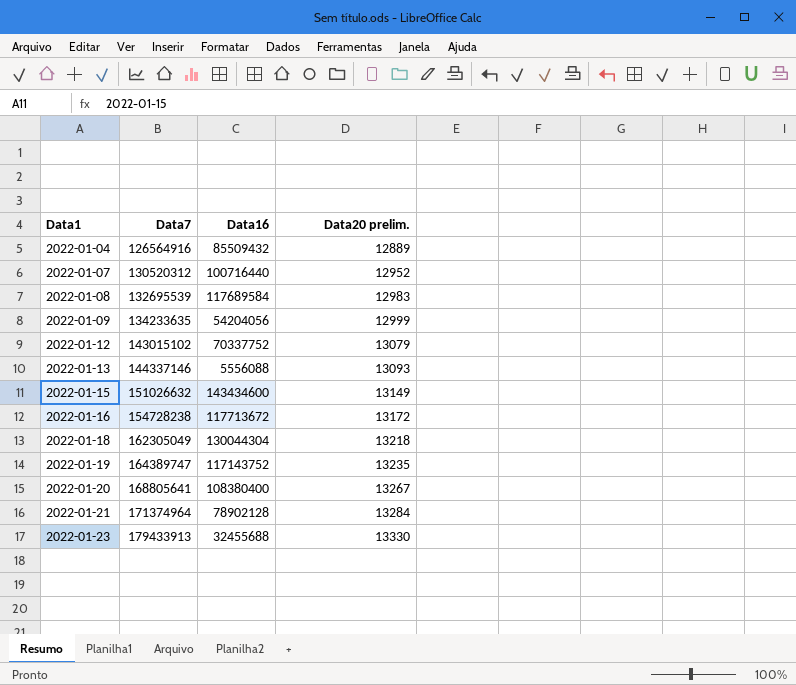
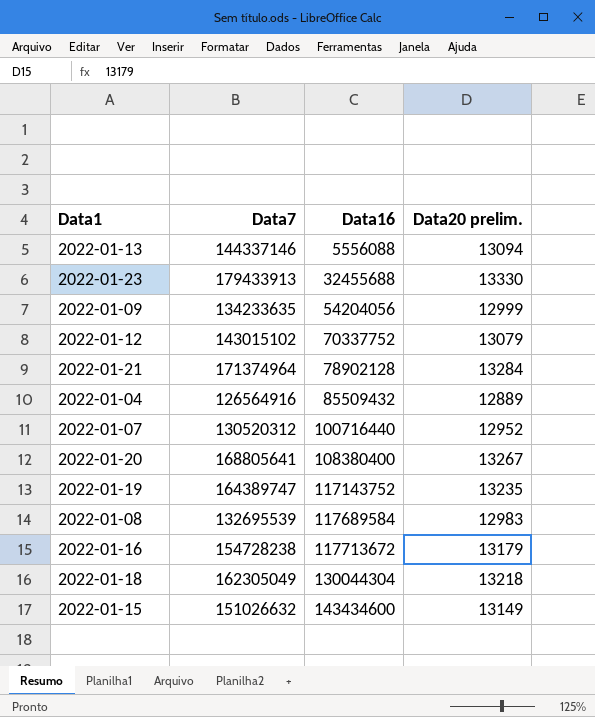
row order: Data1 ascending -> Data16 ascending
2022-01-13 | Data20 prelim.: 13093 -> 13094
2022-01-16 | Data20 prelim.: 13172 -> 13179

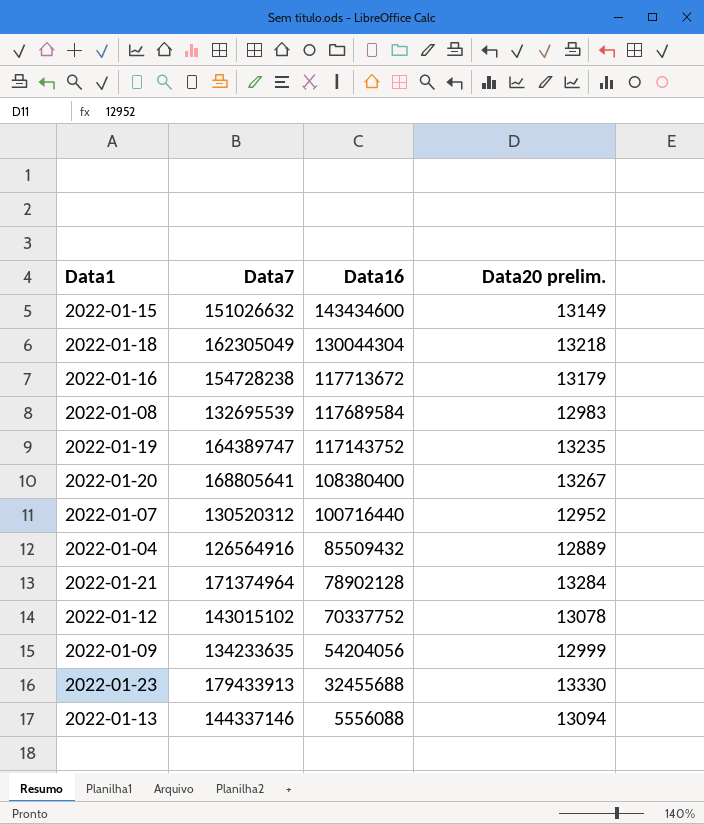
row order: Data16 ascending -> Data16 descending
2022-01-12 | Data20 prelim.: 13079 -> 13078

